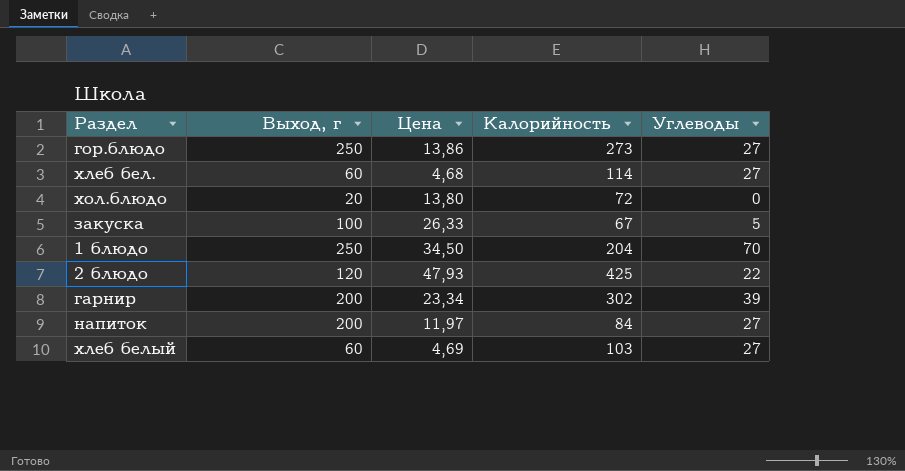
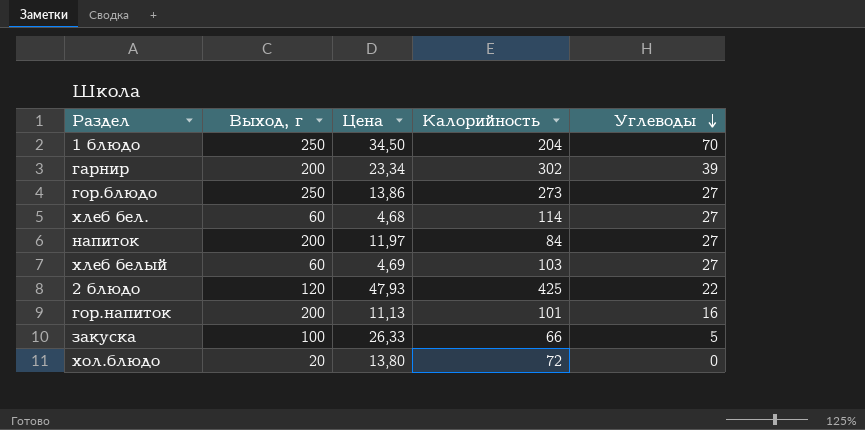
row order: none -> Углеводы descending
row гор.напиток: none -> 200 | 11,13 | 101 | 16
закуска | Калорийность: 67 -> 66

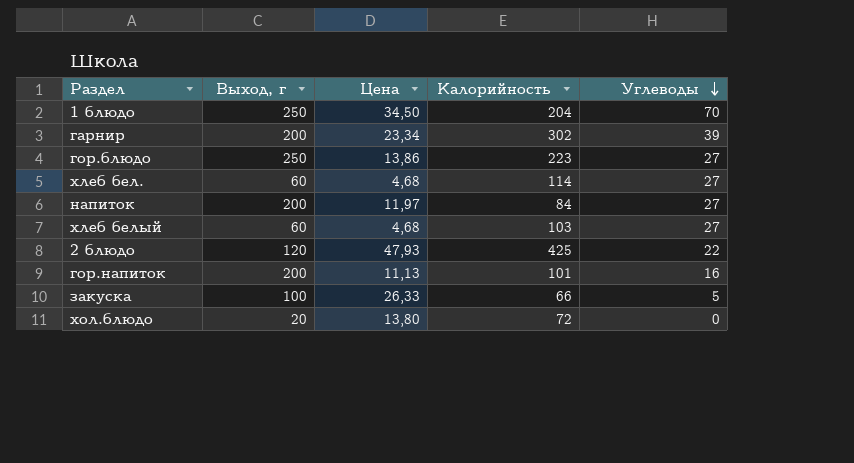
гор.блюдо | Калорийность: 273 -> 223
хлеб белый | Цена: 4,69 -> 4,68

